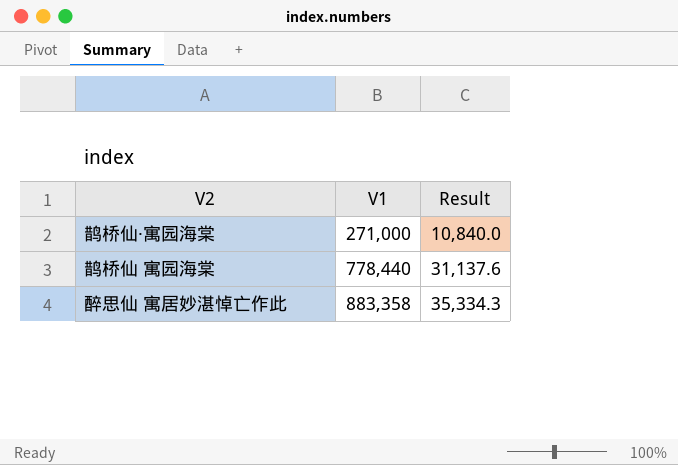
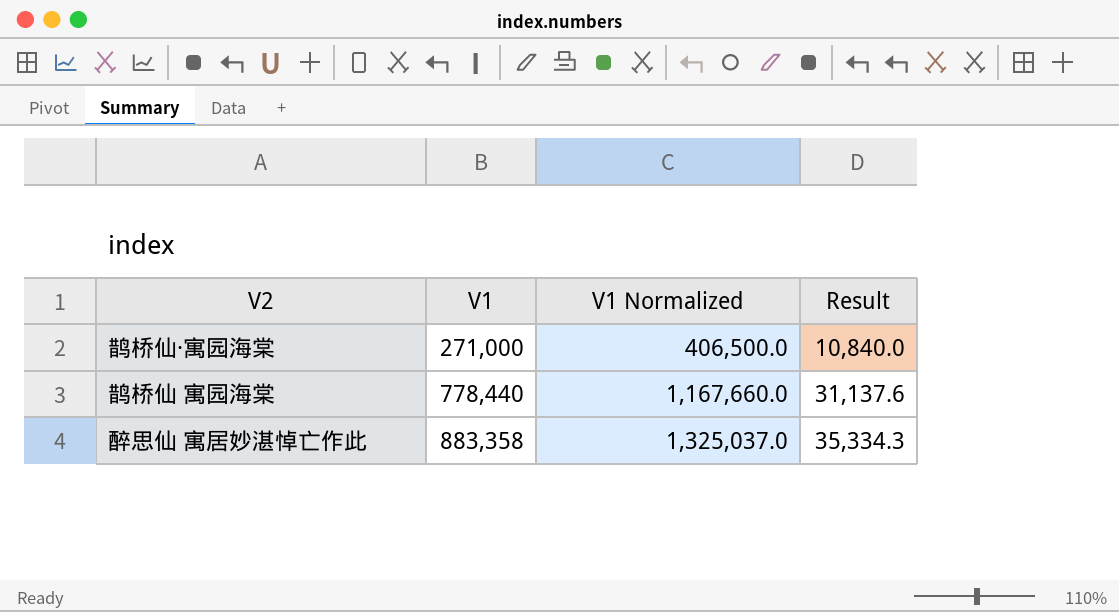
column V1 Normalized | formula: none -> [V1] * 1.5

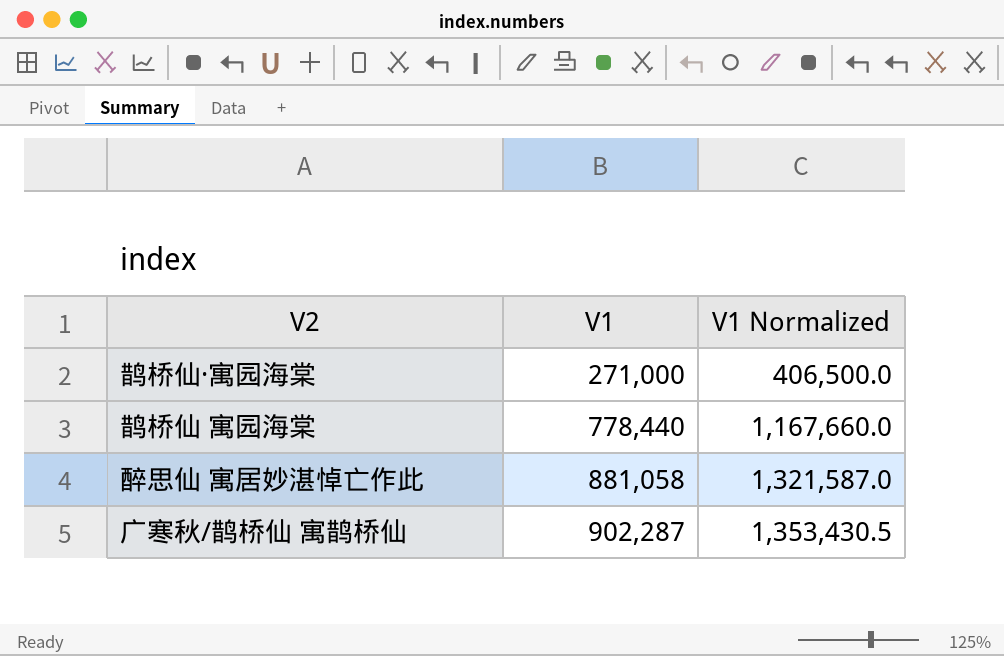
column Result | formula: [V1] * 0.04 -> none
醉思仙 寓居妙湛悼亡作此 | V1: 883,358 -> 881,058
醉思仙 寓居妙湛悼亡作此 | V1 Normalized: 1,325,037.0 -> 1,321,587.0
row 广寒秋/鹊桥仙 寓鹊桥仙: none -> 902,287 | 1,353,430.5

